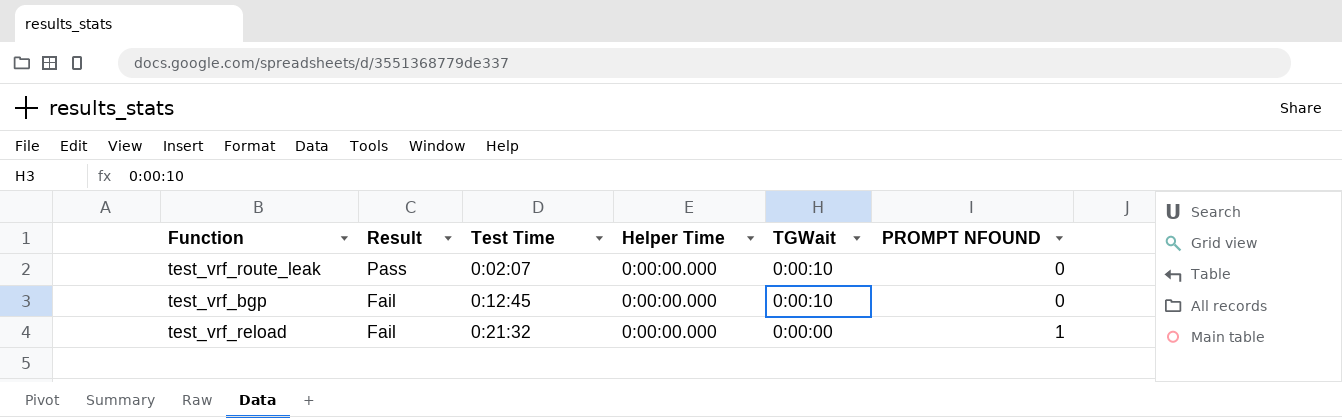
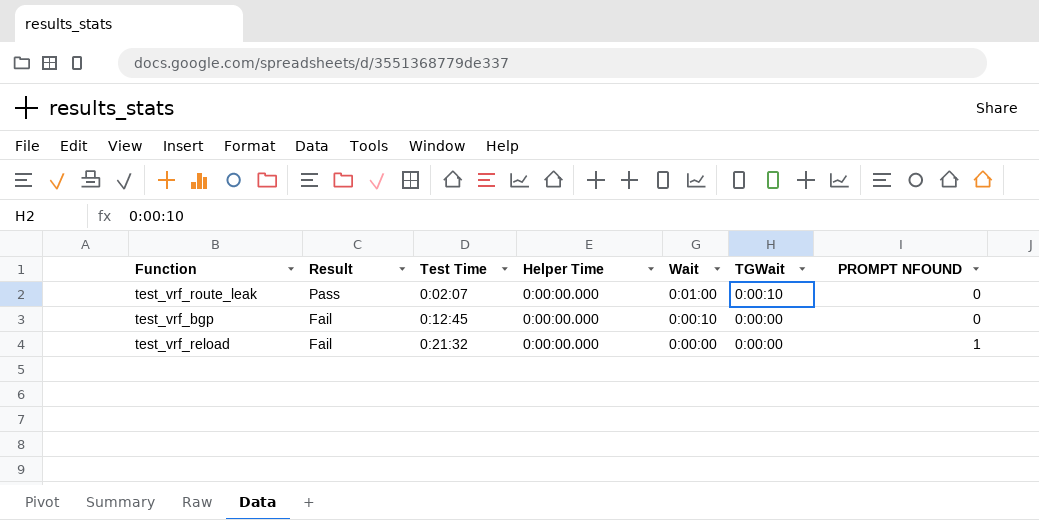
column Wait | position: none -> 5
test_vrf_bgp | TGWait: 0:00:10 -> 0:00:00

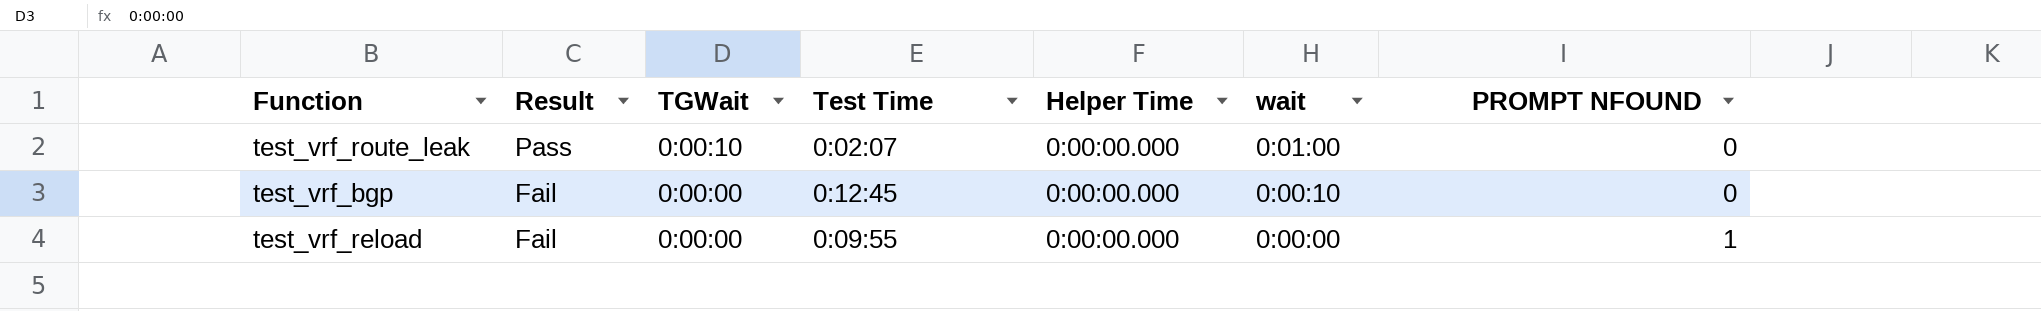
column TGWait | position: 6 -> 3
column name: Wait -> wait
test_vrf_reload | Test Time: 0:21:32 -> 0:09:55

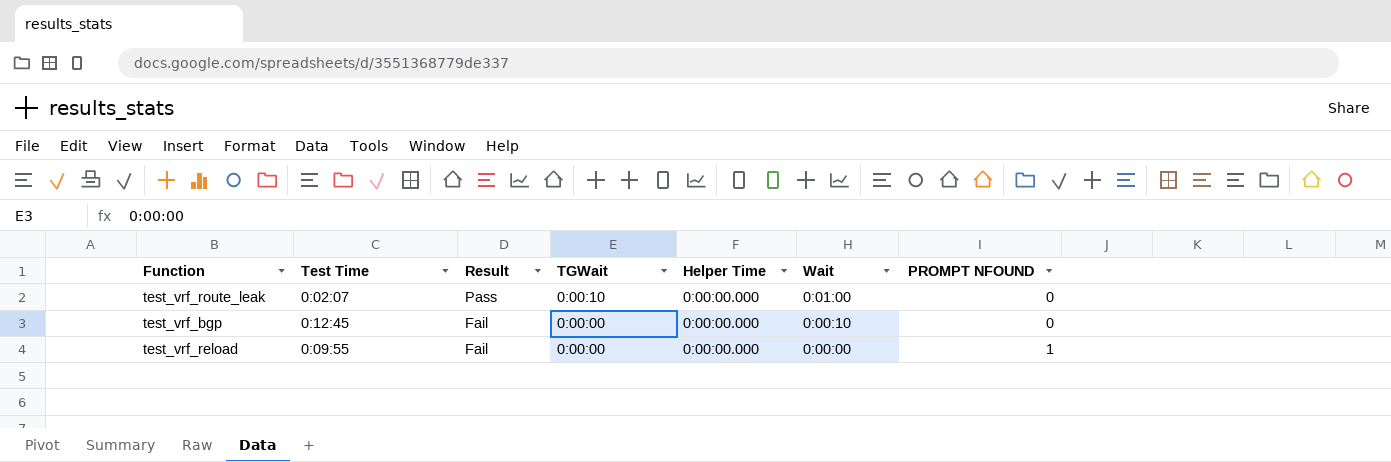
column Test Time | position: 4 -> 2
column name: wait -> Wait

